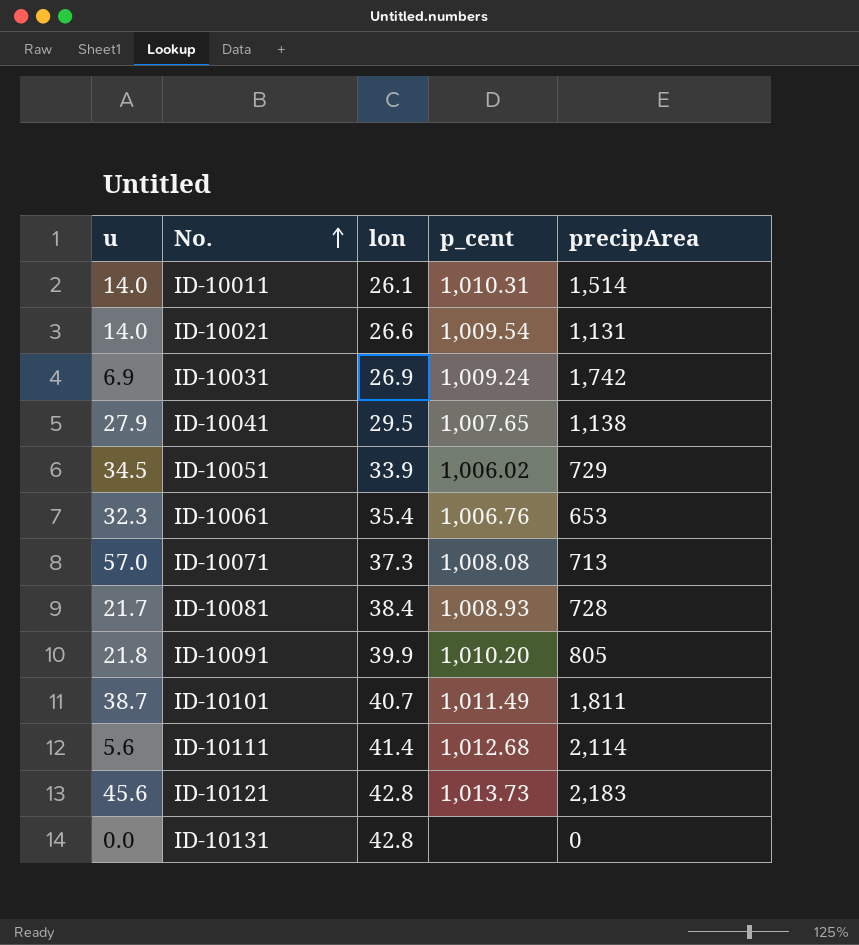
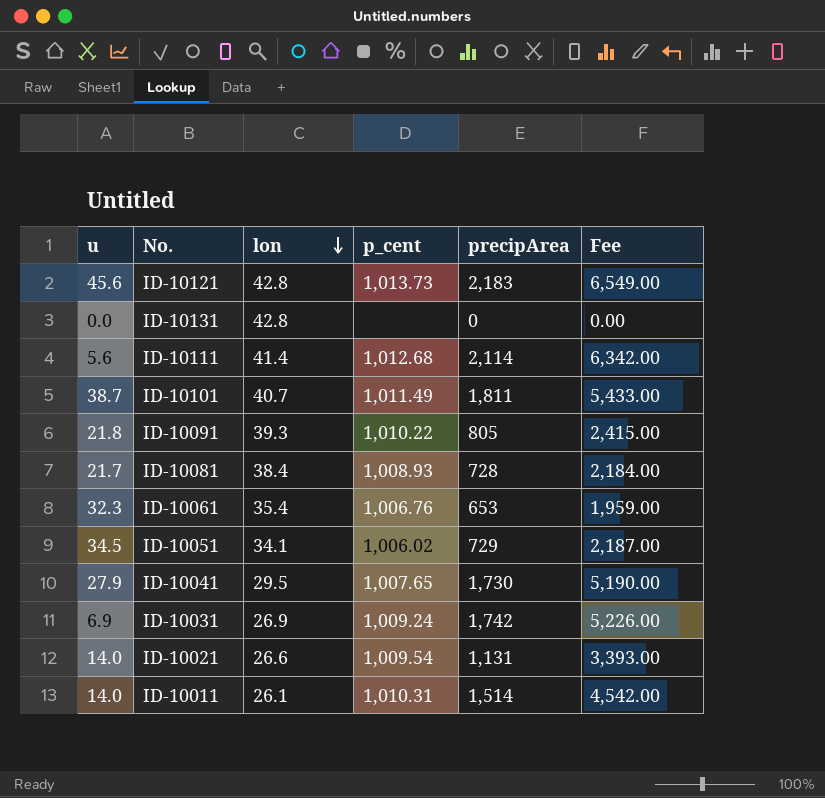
row order: No. ascending -> lon descending
column Fee | formula: none -> [precipArea] * 3
row ID-10071: 57.0 | 37.3 | 1,008.08 | 713 -> none
ID-10091 | lon: 39.9 -> 39.3
ID-10091 | p_cent: 1,010.20 -> 1,010.22
ID-10051 | lon: 33.9 -> 34.1
ID-10041 | precipArea: 1,138 -> 1,730

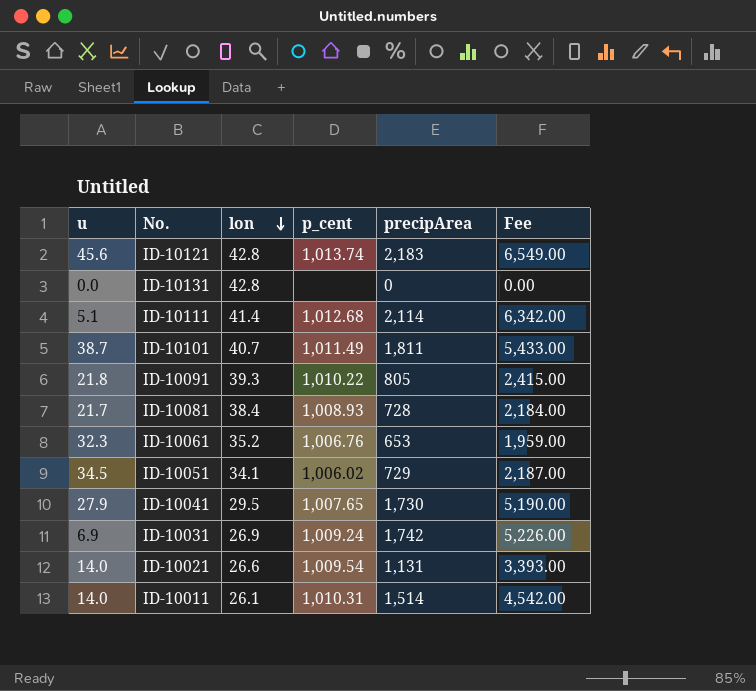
ID-10121 | p_cent: 1,013.73 -> 1,013.74
ID-10111 | u: 5.6 -> 5.1
ID-10061 | lon: 35.4 -> 35.2

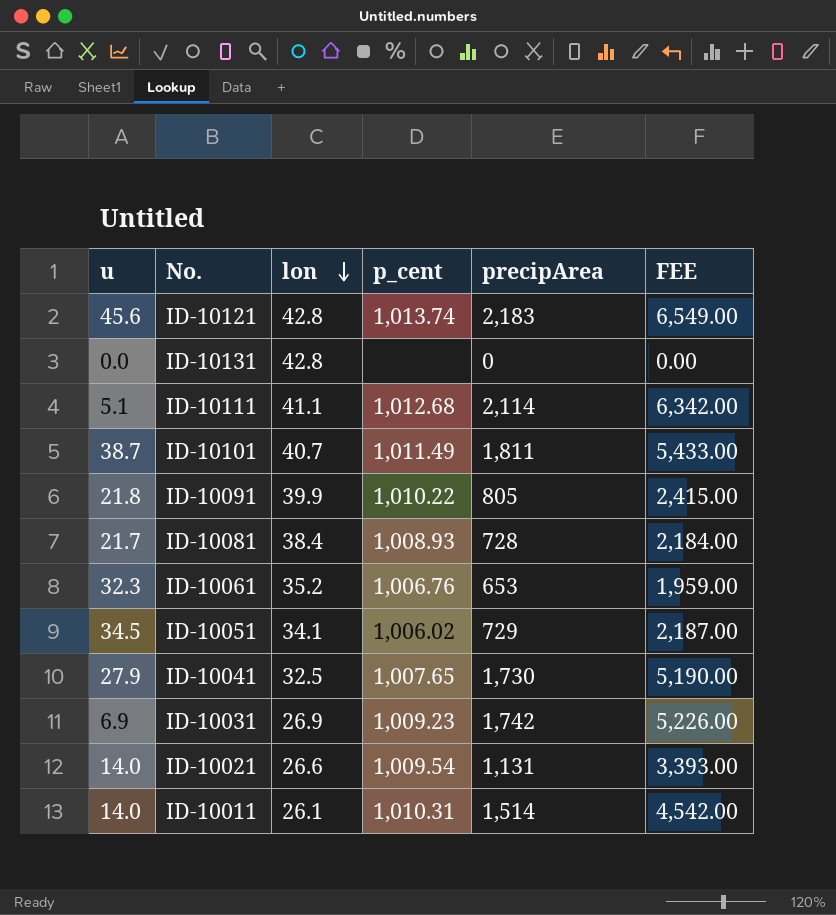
column name: Fee -> FEE
ID-10111 | lon: 41.4 -> 41.1
ID-10091 | lon: 39.3 -> 39.9
ID-10041 | lon: 29.5 -> 32.5
ID-10031 | p_cent: 1,009.24 -> 1,009.23

